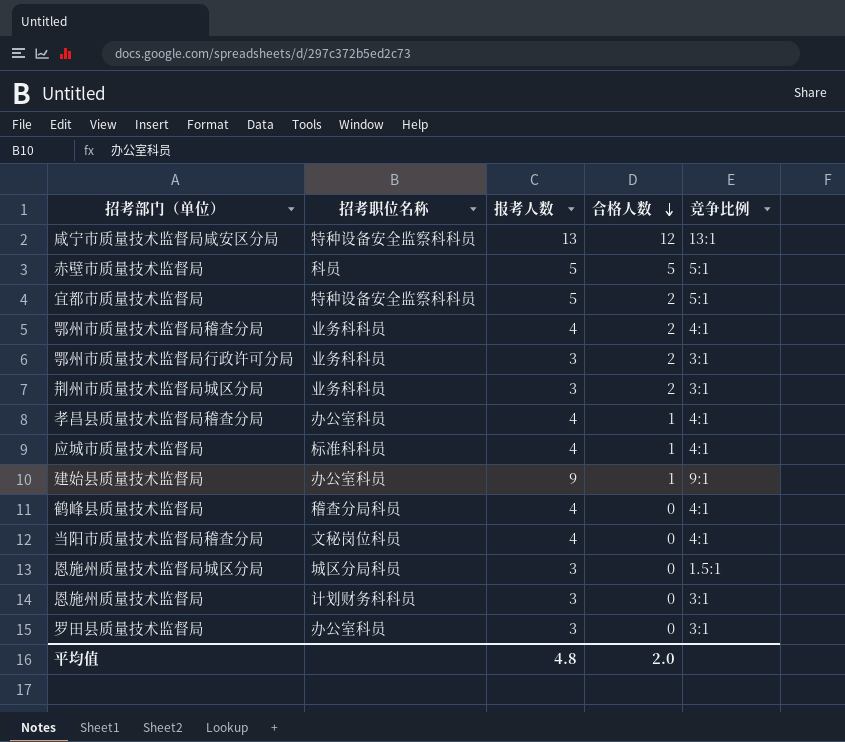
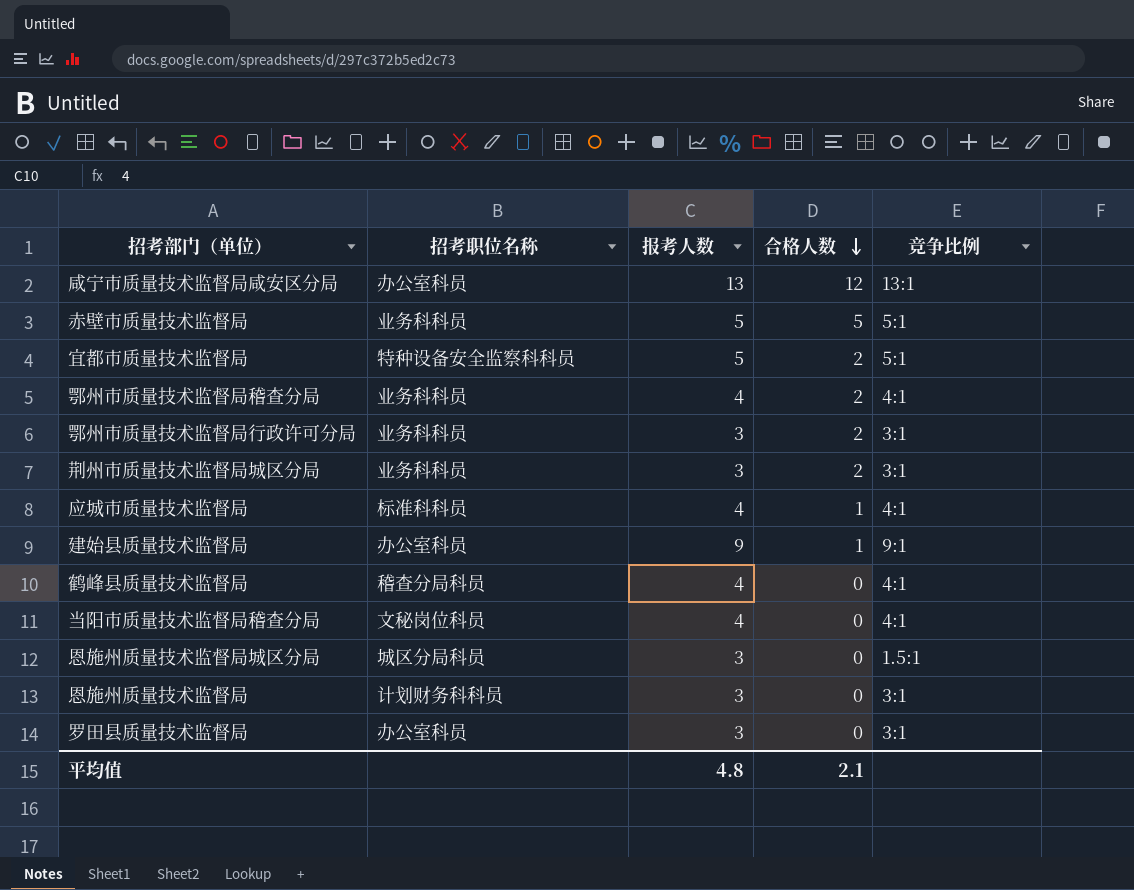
row 孝昌县质量技术监督局稽查分局: 办公室科员 | 4 | 1 | 4:1 -> none
咸宁市质量技术监督局咸安区分局 | 招考职位名称: 特种设备安全监察科科员 -> 办公室科员
赤壁市质量技术监督局 | 招考职位名称: 科员 -> 业务科科员
平均值 | 合格人数: 2.0 -> 2.1

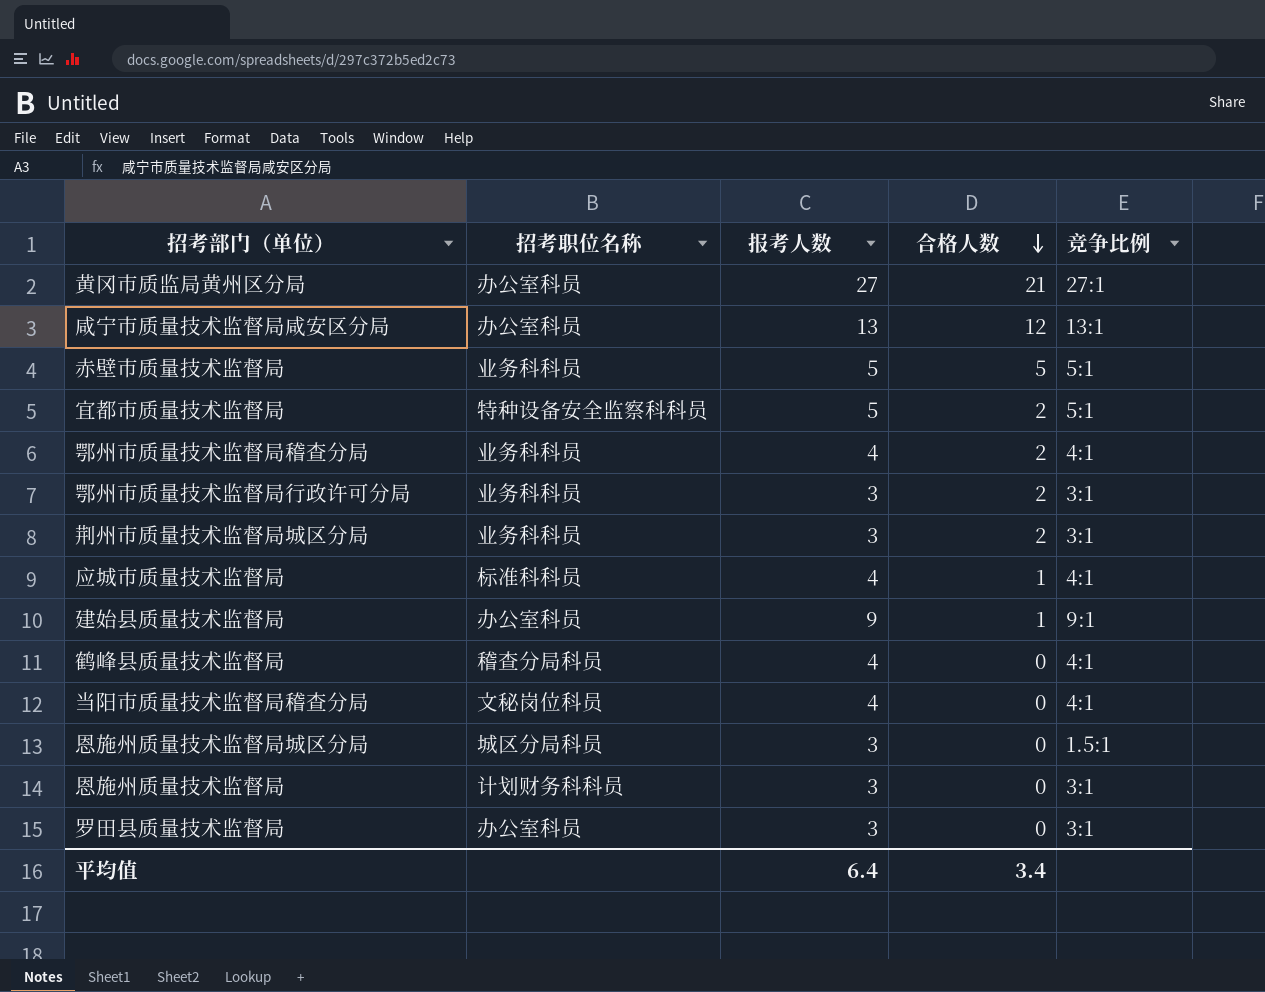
row 黄冈市质监局黄州区分局: none -> 办公室科员 | 27 | 21 | 27:1
平均值 | 报考人数: 4.8 -> 6.4
平均值 | 合格人数: 2.1 -> 3.4

